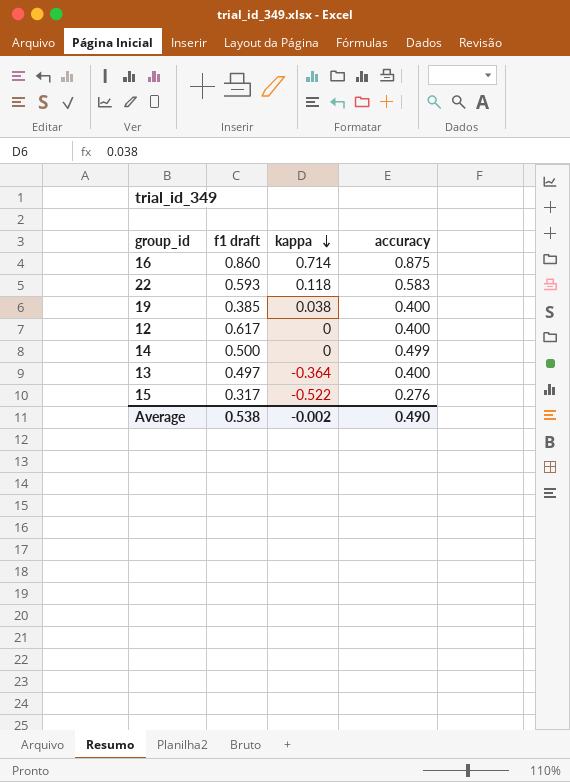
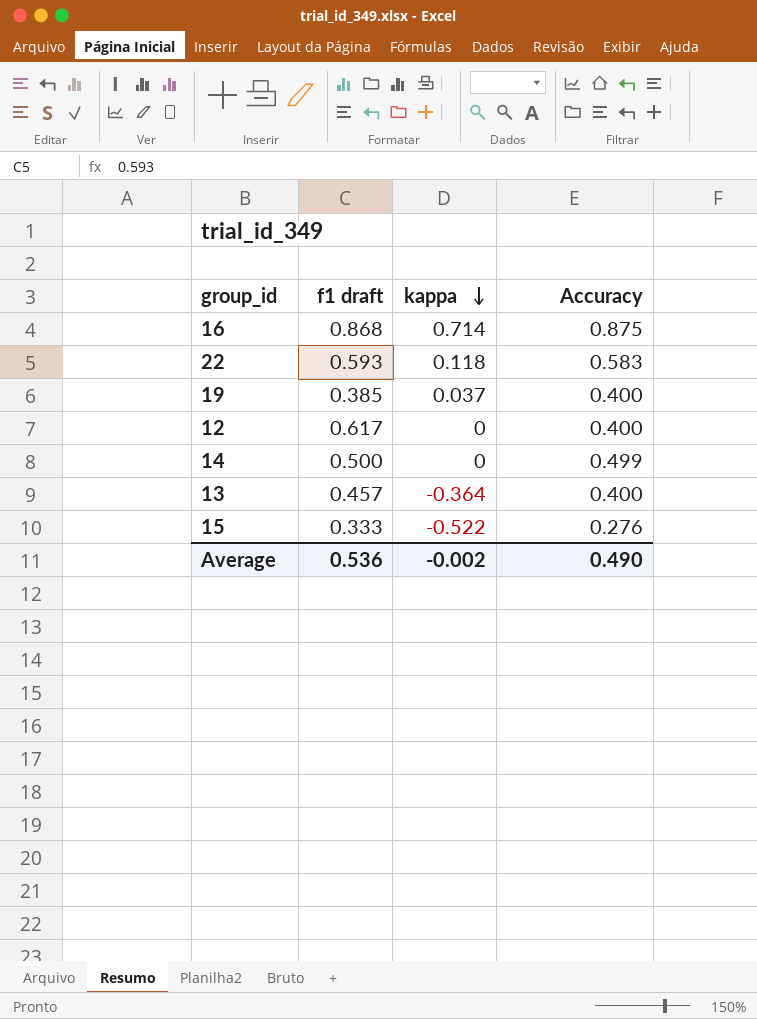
column name: accuracy -> Accuracy
16 | f1 draft: 0.860 -> 0.868
19 | kappa: 0.038 -> 0.037
13 | f1 draft: 0.497 -> 0.457
15 | f1 draft: 0.317 -> 0.333
Average | f1 draft: 0.538 -> 0.536

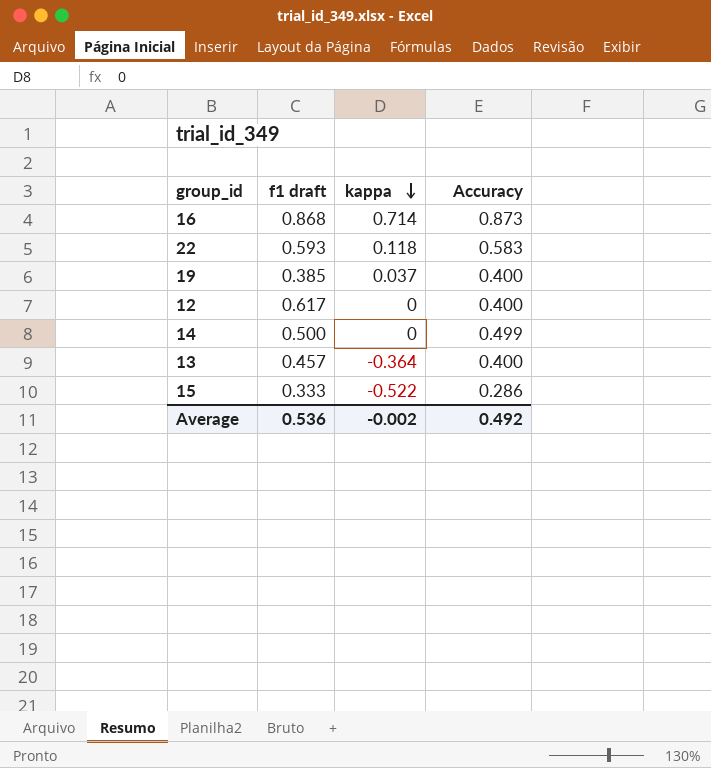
16 | Accuracy: 0.875 -> 0.873
15 | Accuracy: 0.276 -> 0.286
Average | Accuracy: 0.490 -> 0.492

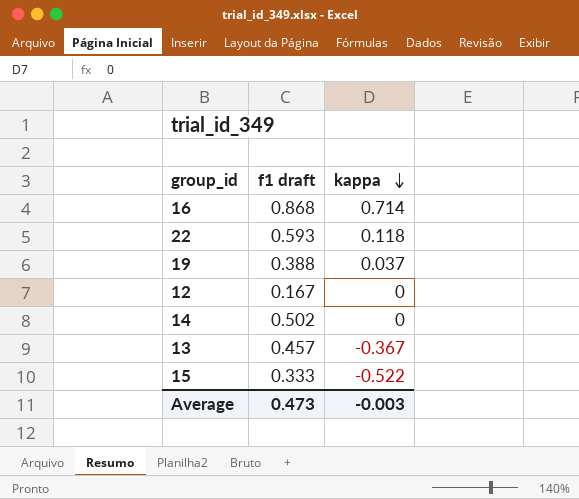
column Accuracy | position: 4 -> none
19 | f1 draft: 0.385 -> 0.388
12 | f1 draft: 0.617 -> 0.167
14 | f1 draft: 0.500 -> 0.502
13 | kappa: -0.364 -> -0.367
Average | f1 draft: 0.536 -> 0.473
Average | kappa: -0.002 -> -0.003

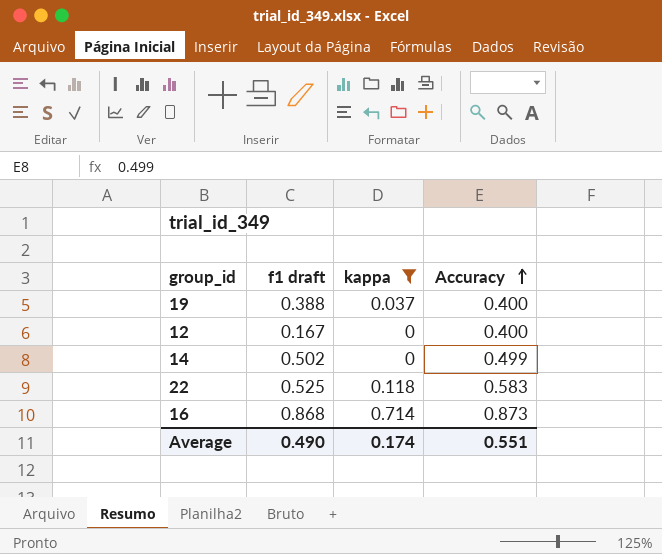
filter: none -> kappa >= 0
row order: kappa descending -> Accuracy ascending
column Accuracy | position: none -> 4
22 | f1 draft: 0.593 -> 0.525
Average | f1 draft: 0.473 -> 0.490
Average | kappa: -0.003 -> 0.174

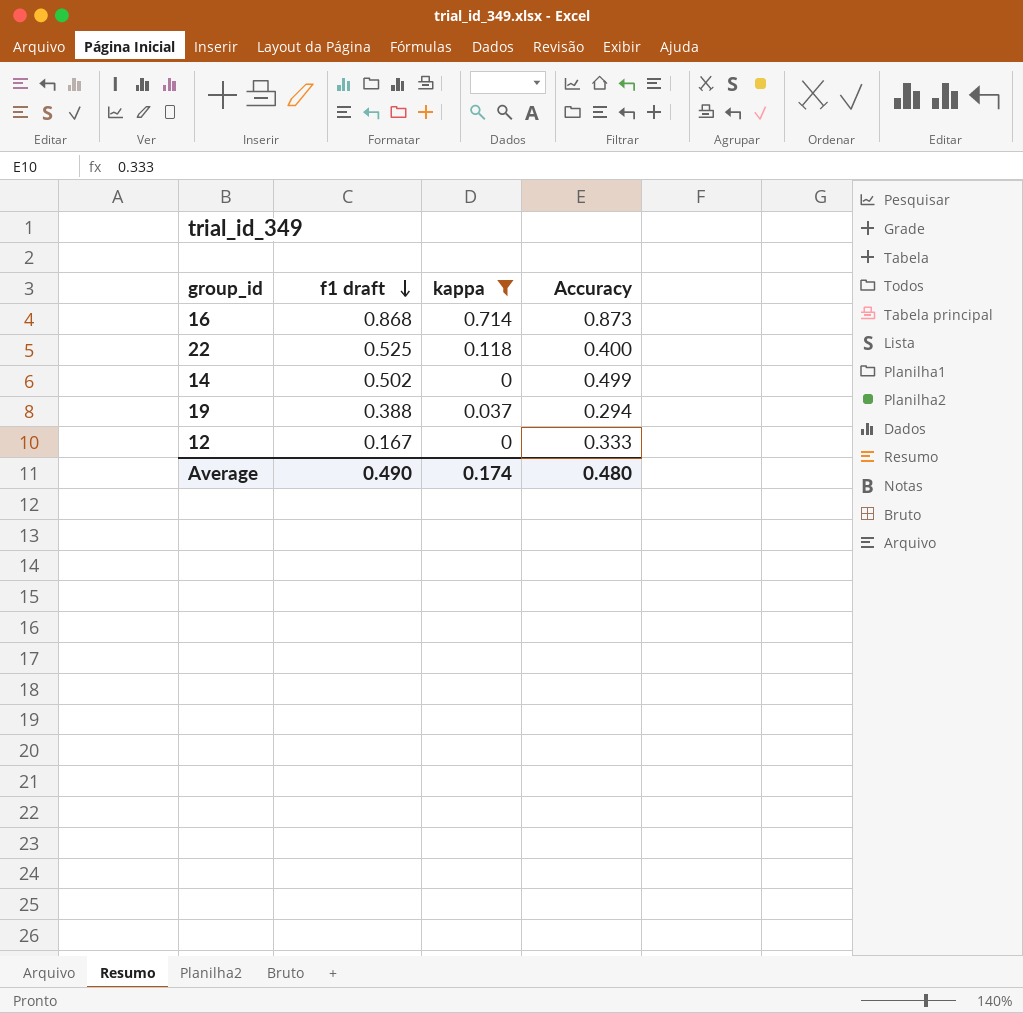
row order: Accuracy ascending -> f1 draft descending
22 | Accuracy: 0.583 -> 0.400
19 | Accuracy: 0.400 -> 0.294
12 | Accuracy: 0.400 -> 0.333
Average | Accuracy: 0.551 -> 0.480

